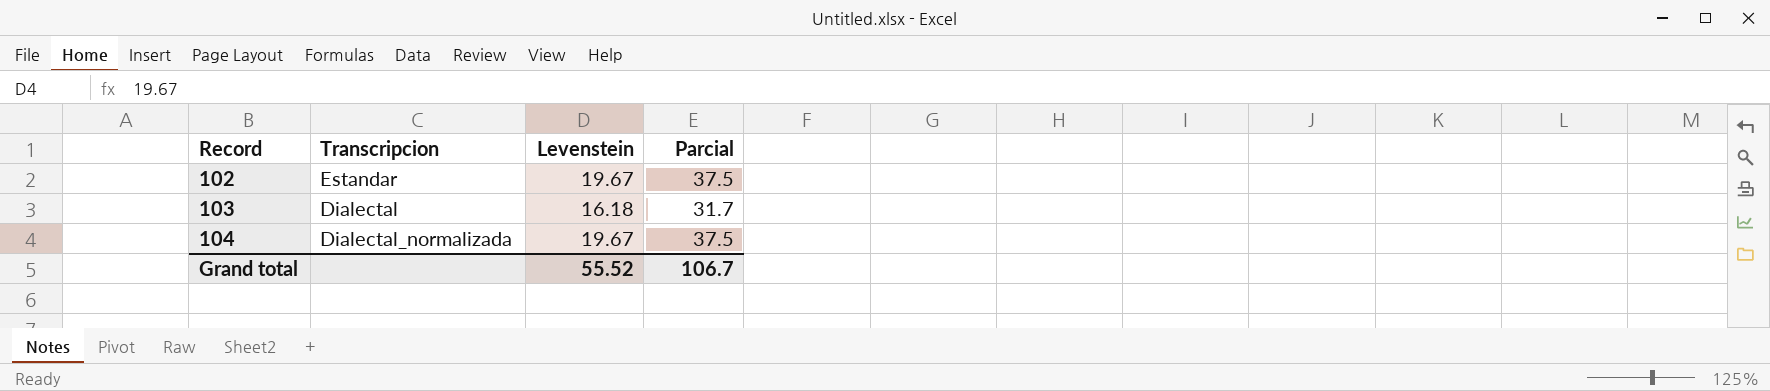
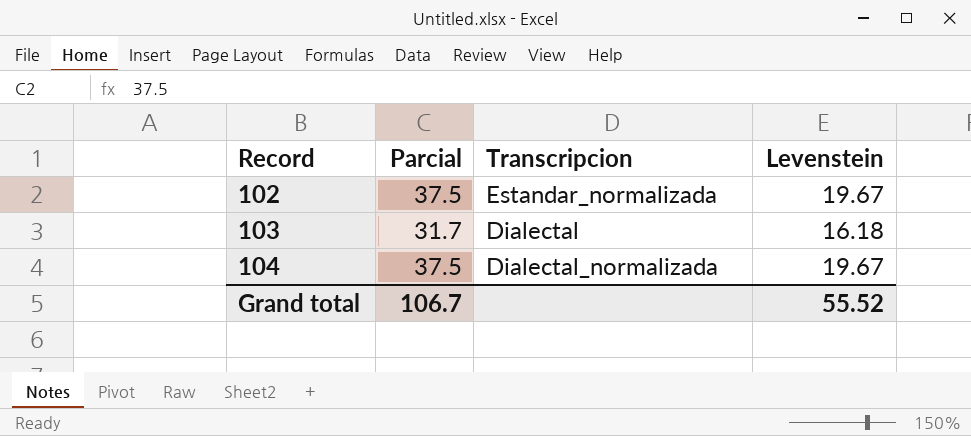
column Parcial | position: 4 -> 2
102 | Transcripcion: Estandar -> Estandar_normalizada

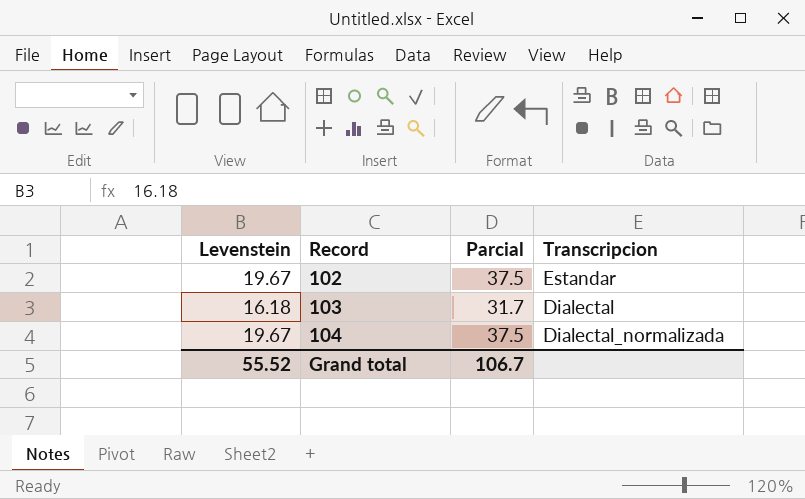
column Levenstein | position: 4 -> 1
102 | Transcripcion: Estandar_normalizada -> Estandar

